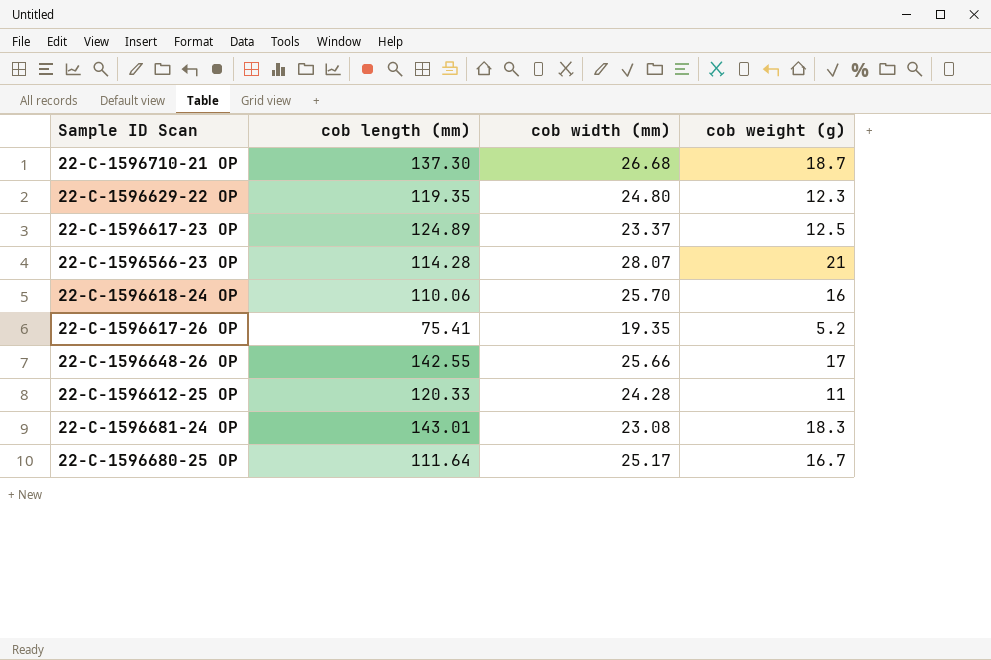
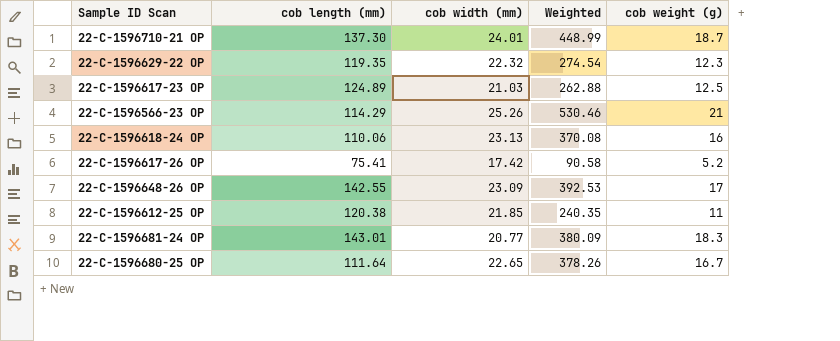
column Weighted | formula: none -> [cob width (mm)] * [cob weight (g)]
22-C-1596710-21 OP | cob width (mm): 26.68 -> 24.01
22-C-1596629-22 OP | cob width (mm): 24.80 -> 22.32
22-C-1596617-23 OP | cob width (mm): 23.37 -> 21.03
22-C-1596566-23 OP | cob length (mm): 114.28 -> 114.29
22-C-1596566-23 OP | cob width (mm): 28.07 -> 25.26
22-C-1596618-24 OP | cob width (mm): 25.70 -> 23.13
22-C-1596617-26 OP | cob width (mm): 19.35 -> 17.42
22-C-1596648-26 OP | cob width (mm): 25.66 -> 23.09
22-C-1596612-25 OP | cob length (mm): 120.33 -> 120.38
22-C-1596612-25 OP | cob width (mm): 24.28 -> 21.85
22-C-1596681-24 OP | cob width (mm): 23.08 -> 20.77
22-C-1596680-25 OP | cob width (mm): 25.17 -> 22.65

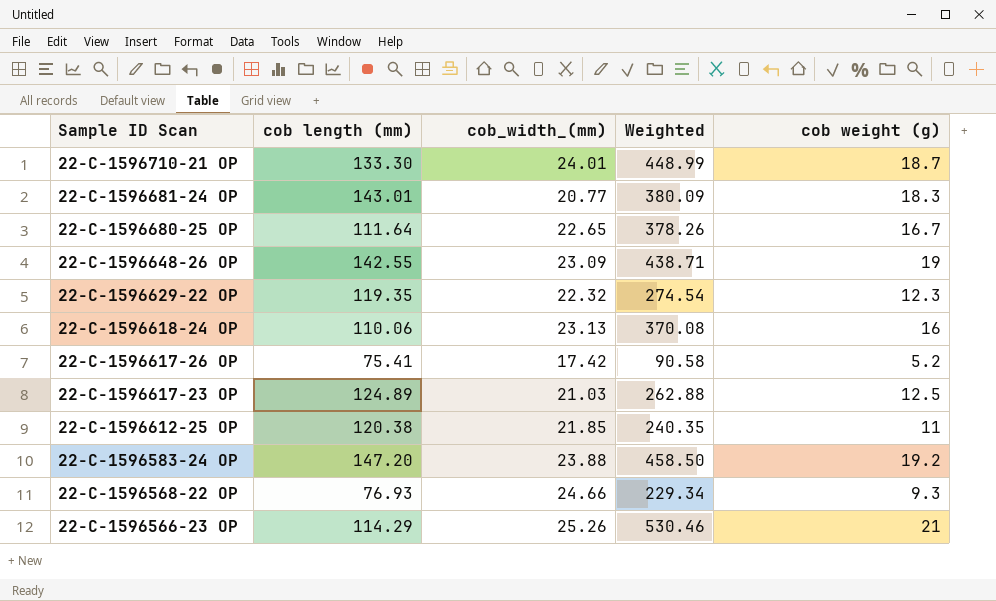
row order: none -> Sample ID Scan descending
column name: cob width (mm) -> cob_width_(mm)
22-C-1596710-21 OP | cob length (mm): 137.30 -> 133.30
22-C-1596648-26 OP | Weighted: 392.53 -> 438.71
22-C-1596648-26 OP | cob weight (g): 17 -> 19
row 22-C-1596583-24 OP: none -> 147.20 | 23.88 | 458.50 | 19.2
row 22-C-1596568-22 OP: none -> 76.93 | 24.66 | 229.34 | 9.3

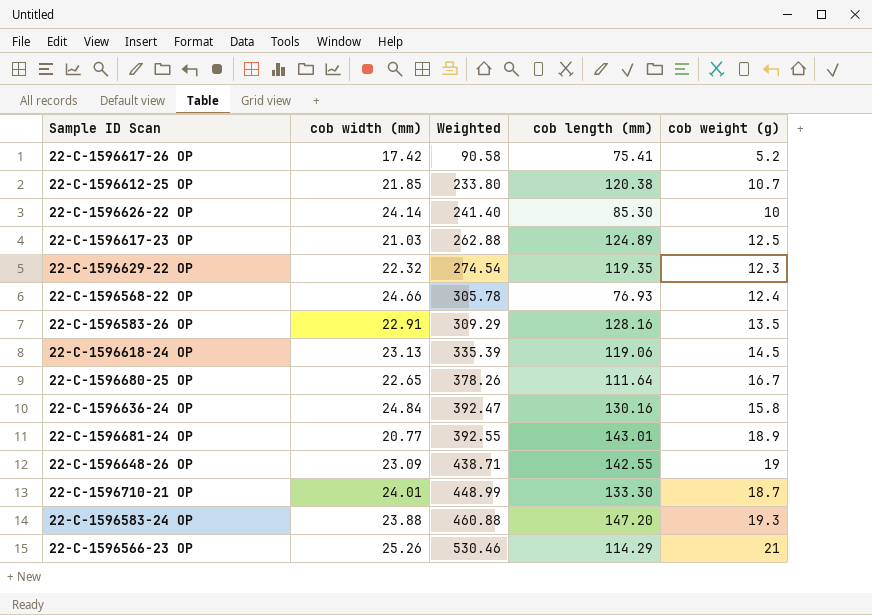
row order: Sample ID Scan descending -> Weighted ascending
column name: cob_width_(mm) -> cob width (mm)
column cob length (mm) | position: 2 -> 4
22-C-1596612-25 OP | Weighted: 240.35 -> 233.80
22-C-1596612-25 OP | cob weight (g): 11 -> 10.7
row 22-C-1596626-22 OP: none -> 24.14 | 241.40 | 85.30 | 10
22-C-1596568-22 OP | Weighted: 229.34 -> 305.78
22-C-1596568-22 OP | cob weight (g): 9.3 -> 12.4
row 22-C-1596583-26 OP: none -> 22.91 | 309.29 | 128.16 | 13.5
22-C-1596618-24 OP | Weighted: 370.08 -> 335.39
22-C-1596618-24 OP | cob length (mm): 110.06 -> 119.06
22-C-1596618-24 OP | cob weight (g): 16 -> 14.5
row 22-C-1596636-24 OP: none -> 24.84 | 392.47 | 130.16 | 15.8
22-C-1596681-24 OP | Weighted: 380.09 -> 392.55
22-C-1596681-24 OP | cob weight (g): 18.3 -> 18.9
22-C-1596583-24 OP | Weighted: 458.50 -> 460.88
22-C-1596583-24 OP | cob weight (g): 19.2 -> 19.3

